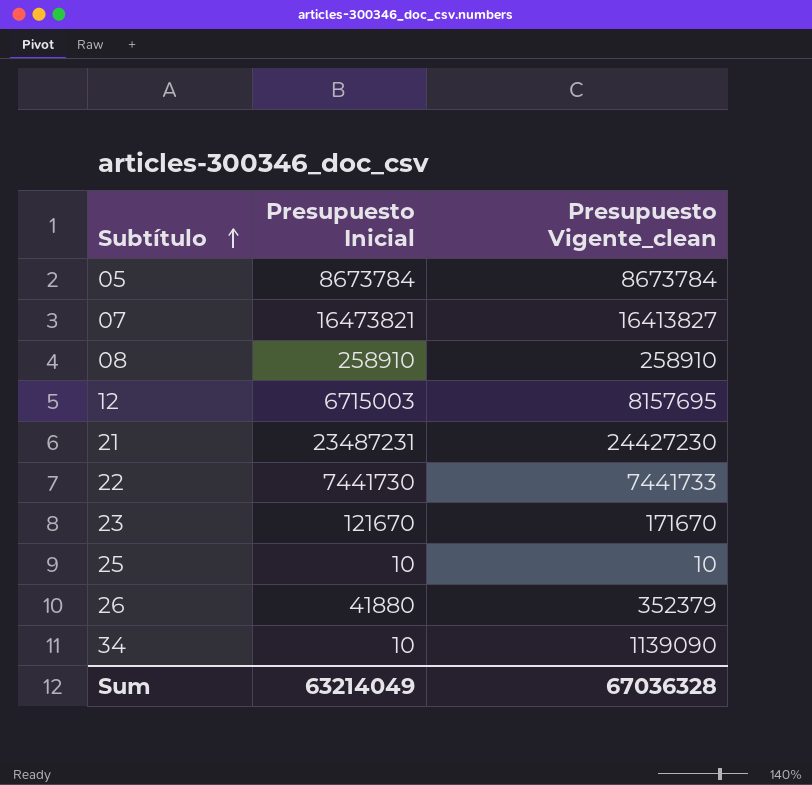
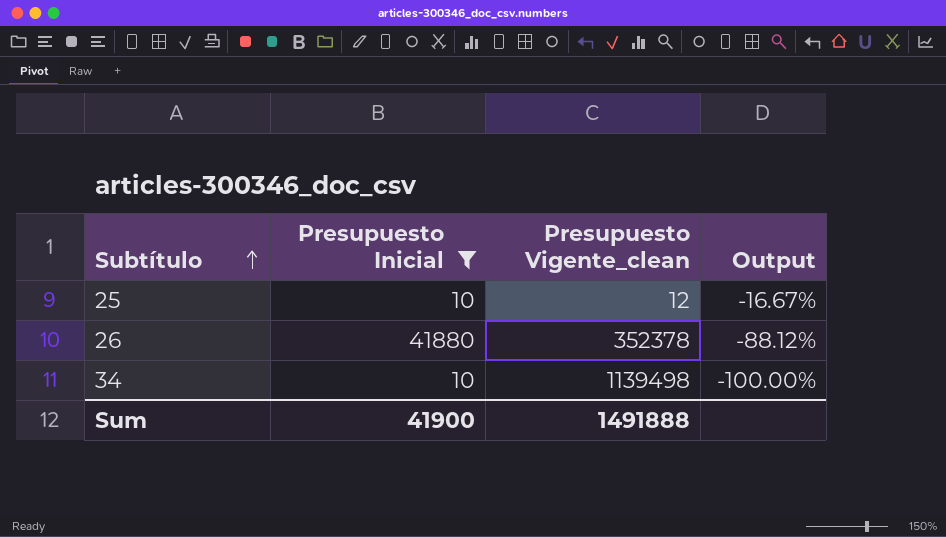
filter: none -> Presupuesto Inicial <= 41880
column Output | formula: none -> ([Presupuesto Inicial] - [Presupuesto Vigente_clean]) / [Presupuesto Vigente_clean]
25 | Presupuesto Vigente_clean: 10 -> 12
26 | Presupuesto Vigente_clean: 352379 -> 352378
34 | Presupuesto Vigente_clean: 1139090 -> 1139498
Sum | Presupuesto Inicial: 63214049 -> 41900
Sum | Presupuesto Vigente_clean: 67036328 -> 1491888

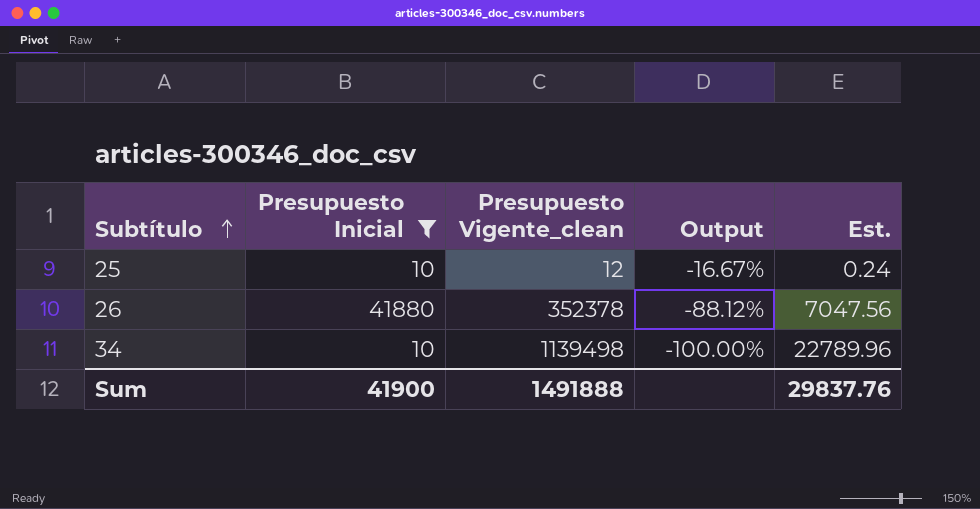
column Est. | formula: none -> [Presupuesto Vigente_clean] * 0.02

